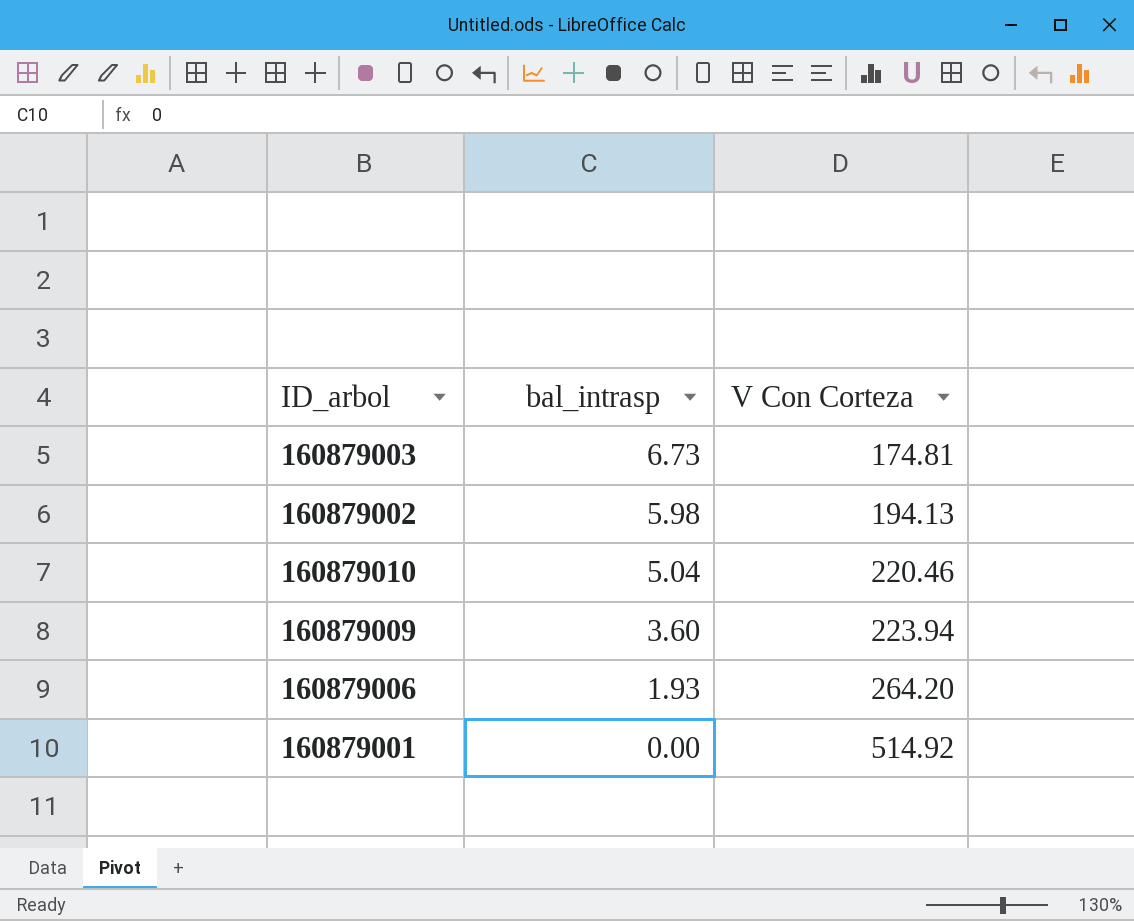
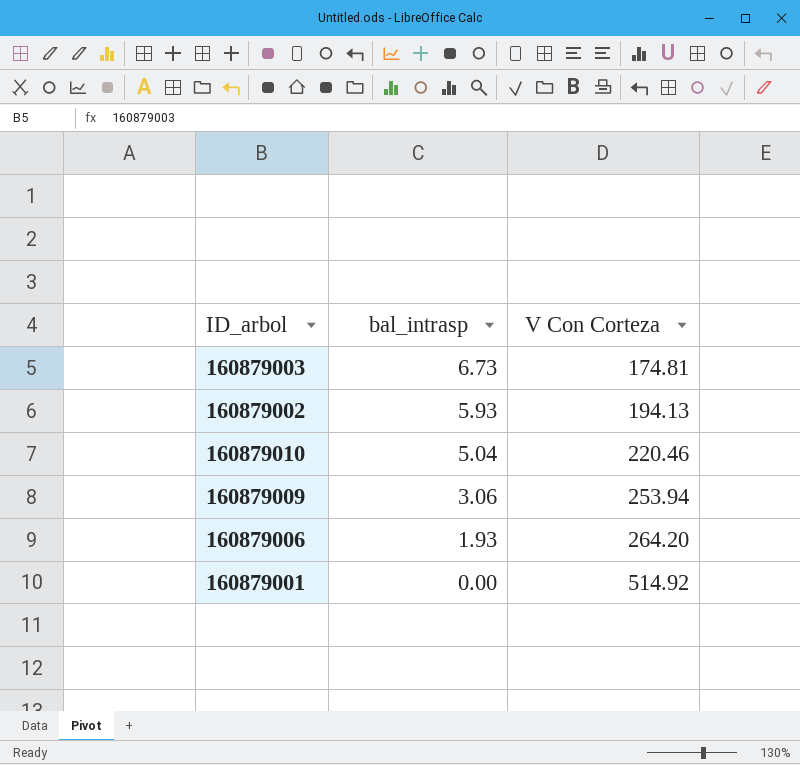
160879002 | bal_intrasp: 5.98 -> 5.93
160879009 | bal_intrasp: 3.60 -> 3.06
160879009 | V Con Corteza: 223.94 -> 253.94

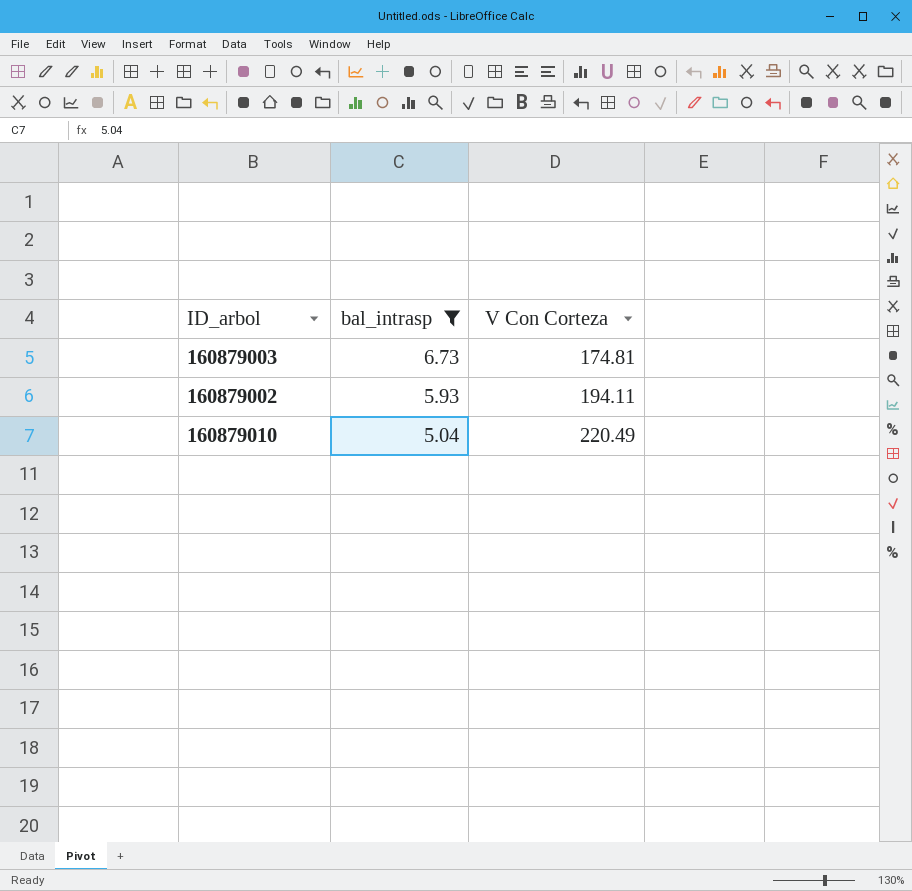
filter: none -> bal_intrasp >= 5.04
160879002 | V Con Corteza: 194.13 -> 194.11
160879010 | V Con Corteza: 220.46 -> 220.49

